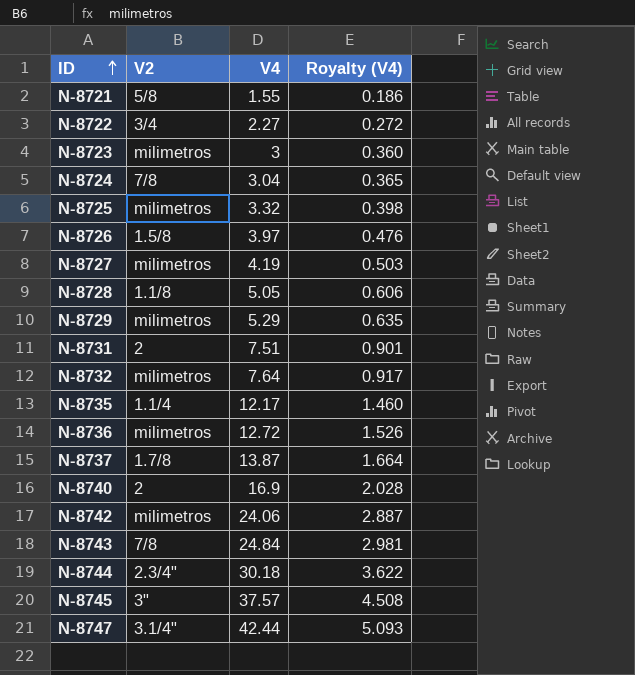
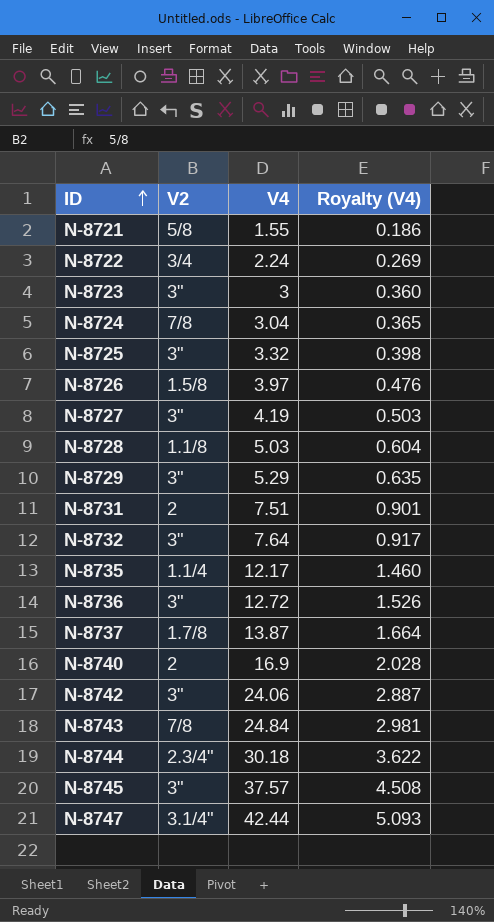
N-8722 | V4: 2.27 -> 2.24
N-8722 | Royalty (V4): 0.272 -> 0.269
N-8723 | V2: milimetros -> 3"
N-8725 | V2: milimetros -> 3"
N-8727 | V2: milimetros -> 3"
N-8728 | V4: 5.05 -> 5.03
N-8728 | Royalty (V4): 0.606 -> 0.604
N-8729 | V2: milimetros -> 3"
N-8732 | V2: milimetros -> 3"
N-8736 | V2: milimetros -> 3"
N-8742 | V2: milimetros -> 3"

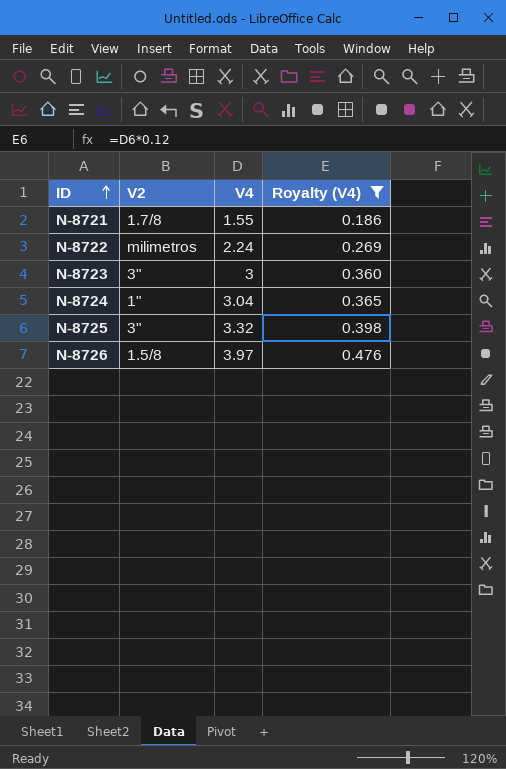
filter: none -> Royalty (V4) <= 0.476
N-8721 | V2: 5/8 -> 1.7/8
N-8722 | V2: 3/4 -> milimetros
N-8724 | V2: 7/8 -> 1"

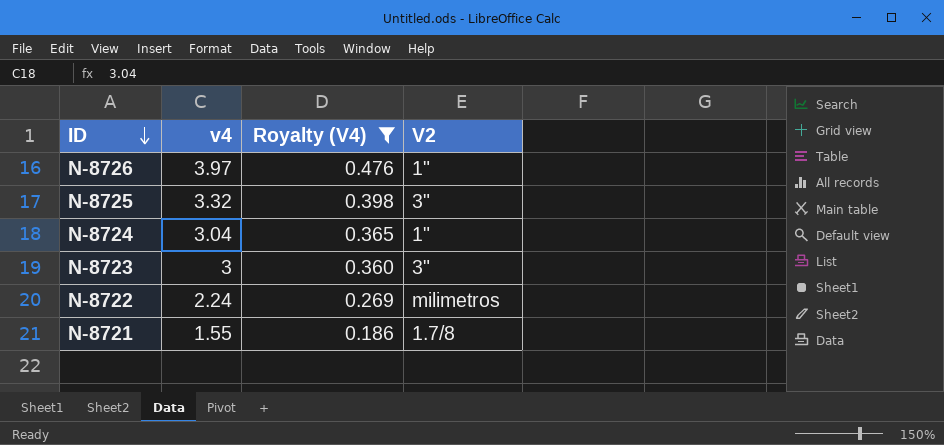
row order: ID ascending -> ID descending
column name: V4 -> v4
column V2 | position: 2 -> 4
N-8726 | V2: 1.5/8 -> 1"

